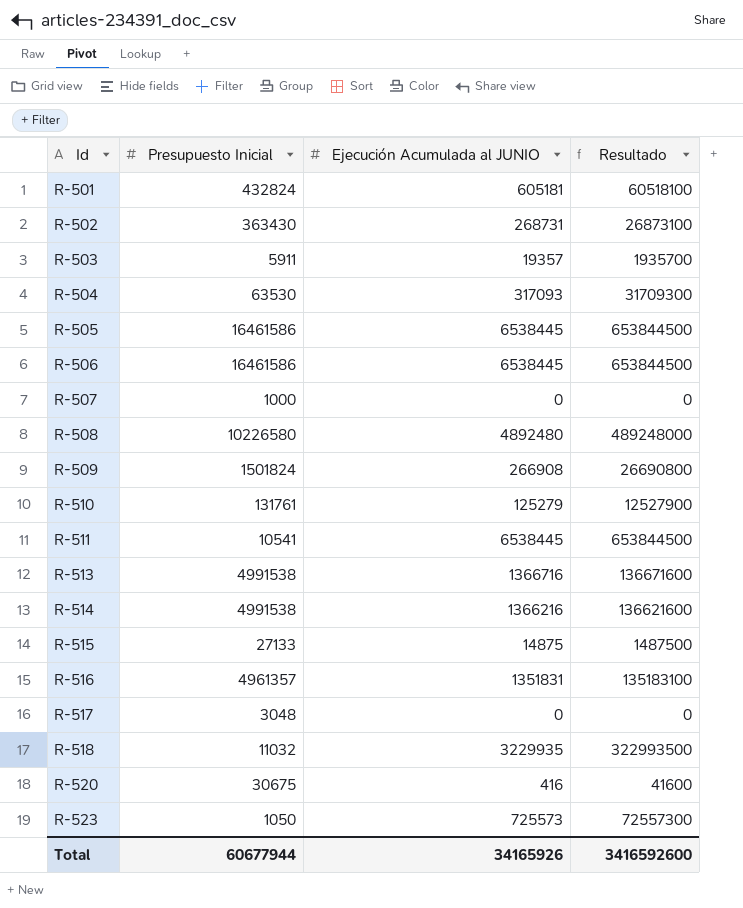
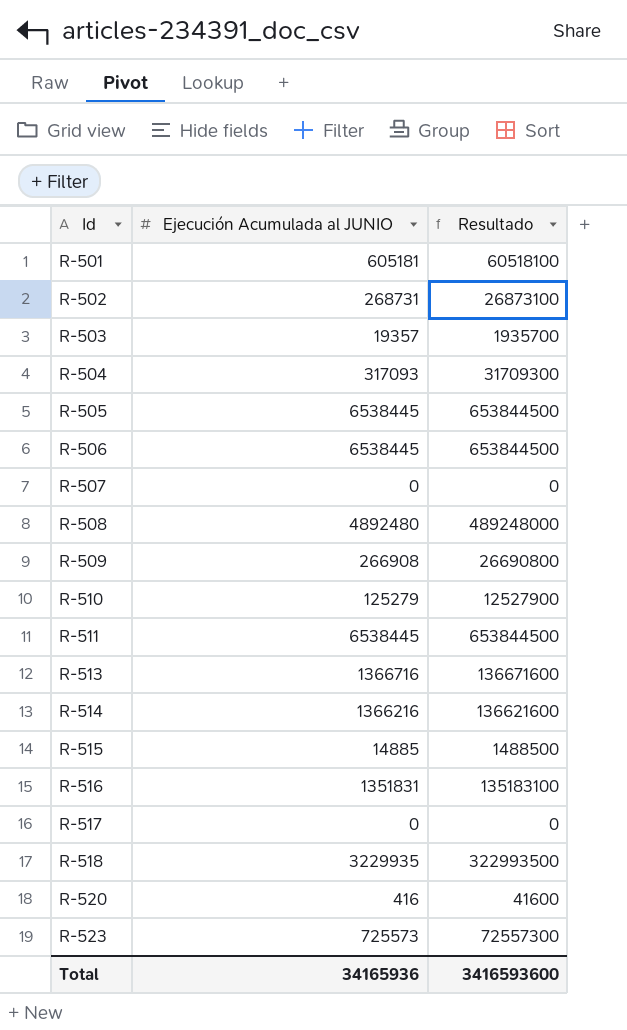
column Presupuesto Inicial | position: 2 -> none
R-515 | Ejecución Acumulada al JUNIO: 14875 -> 14885
R-515 | Resultado: 1487500 -> 1488500
Total | Ejecución Acumulada al JUNIO: 34165926 -> 34165936
Total | Resultado: 3416592600 -> 3416593600

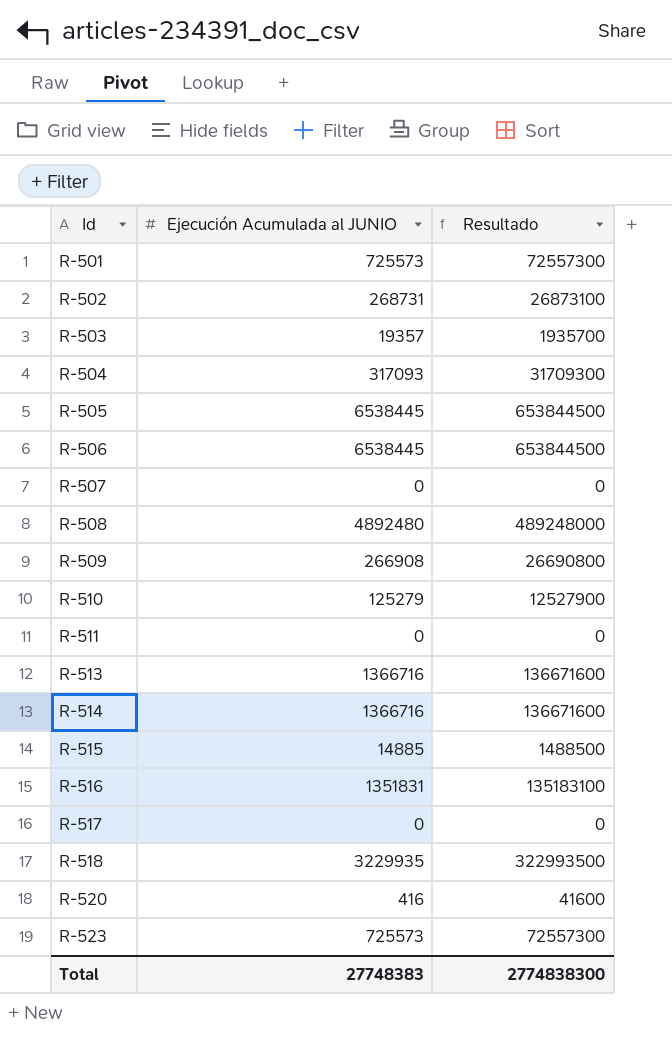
R-501 | Ejecución Acumulada al JUNIO: 605181 -> 725573
R-501 | Resultado: 60518100 -> 72557300
R-511 | Ejecución Acumulada al JUNIO: 6538445 -> 0
R-511 | Resultado: 653844500 -> 0
R-514 | Ejecución Acumulada al JUNIO: 1366216 -> 1366716
R-514 | Resultado: 136621600 -> 136671600
Total | Ejecución Acumulada al JUNIO: 34165936 -> 27748383
Total | Resultado: 3416593600 -> 2774838300

